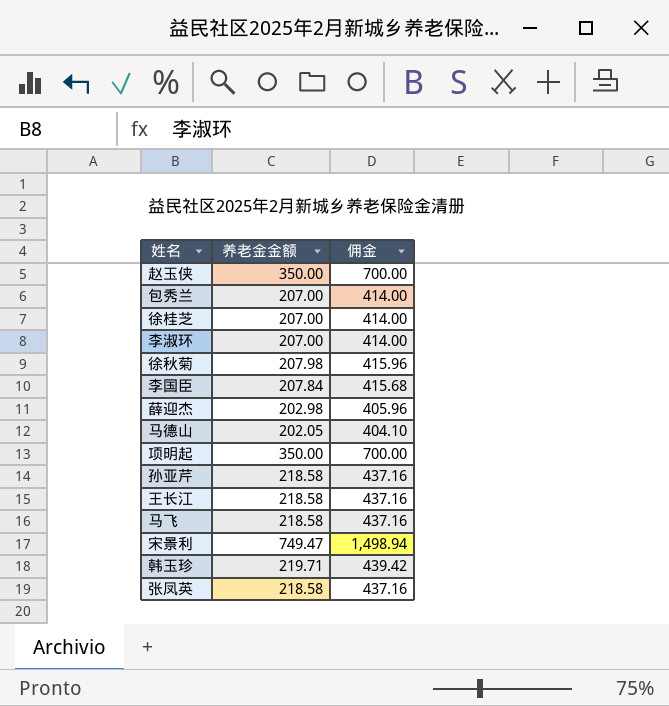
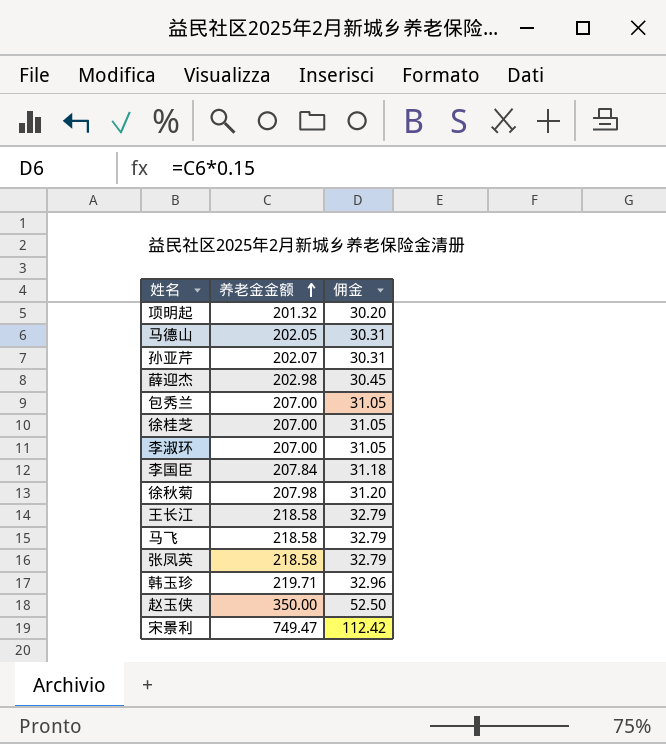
row order: none -> 养老金金额 ascending
column 佣金 | formula: [养老金金额] * 2 -> [养老金金额] * 0.15
项明起 | 养老金金额: 350.00 -> 201.32
孙亚芹 | 养老金金额: 218.58 -> 202.07

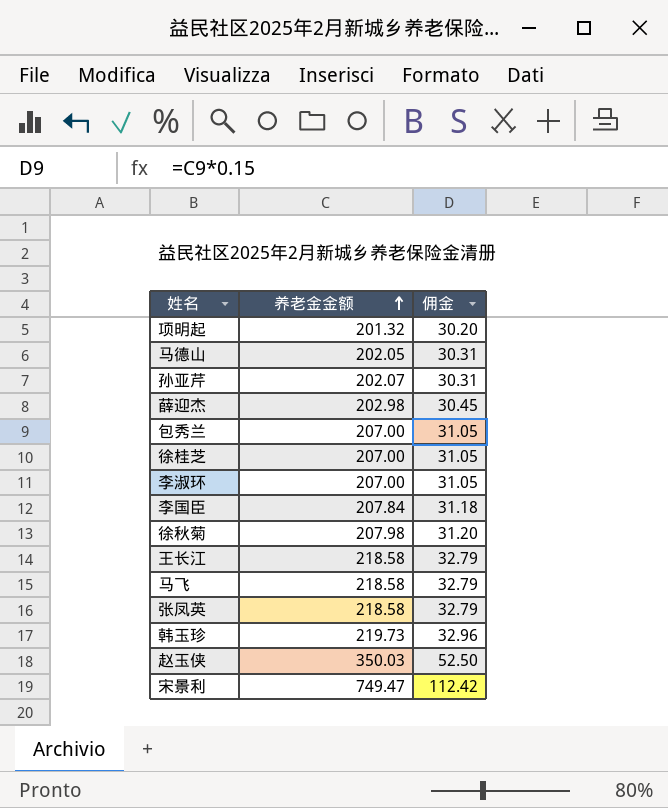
韩玉珍 | 养老金金额: 219.71 -> 219.73
赵玉侠 | 养老金金额: 350.00 -> 350.03

